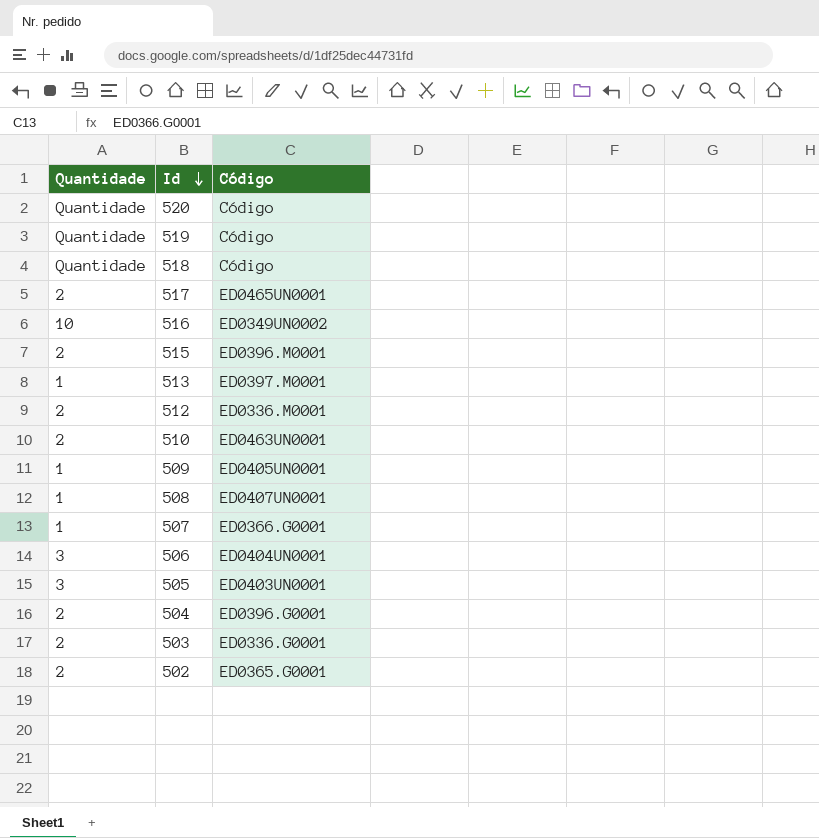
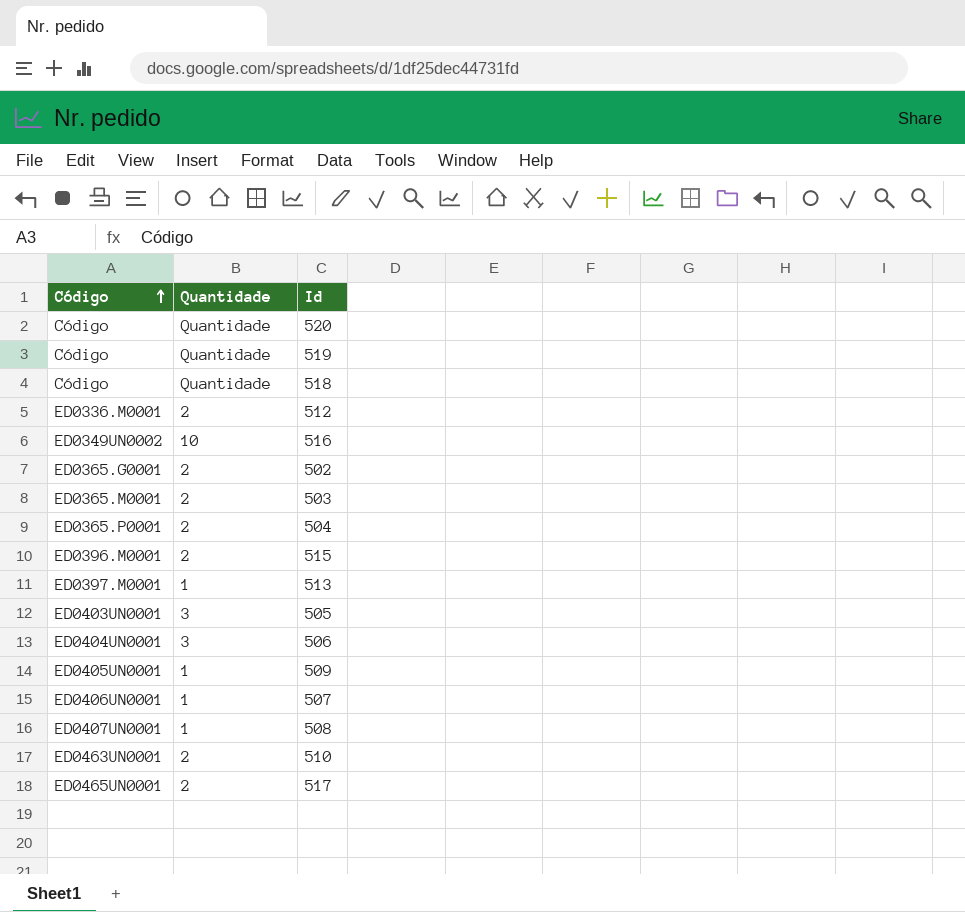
row order: Id descending -> Código ascending
column Código | position: 3 -> 1
503 | Código: ED0336.G0001 -> ED0365.M0001
504 | Código: ED0396.G0001 -> ED0365.P0001
507 | Código: ED0366.G0001 -> ED0406UN0001

